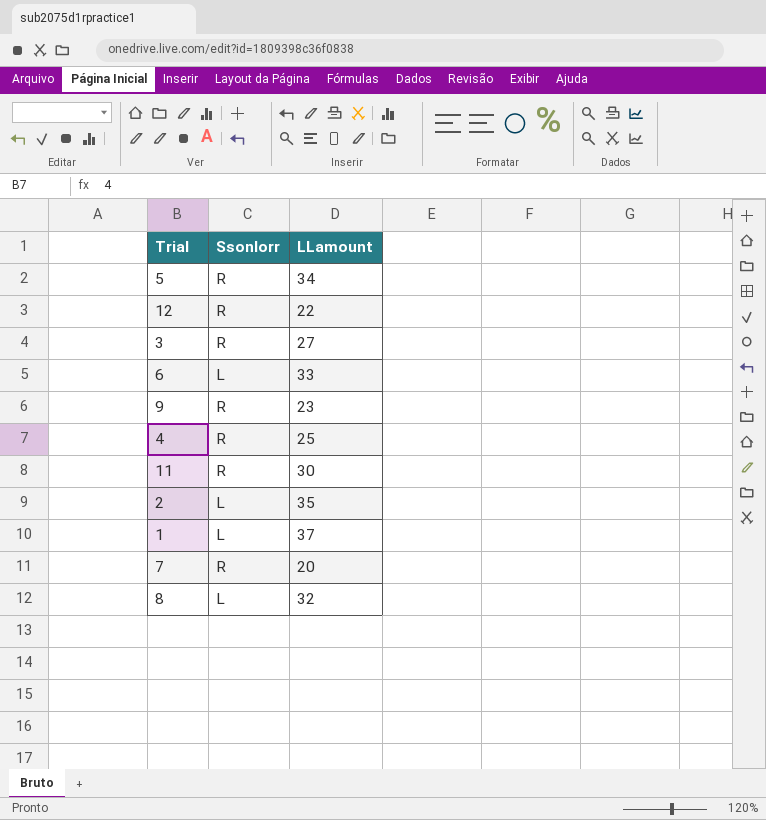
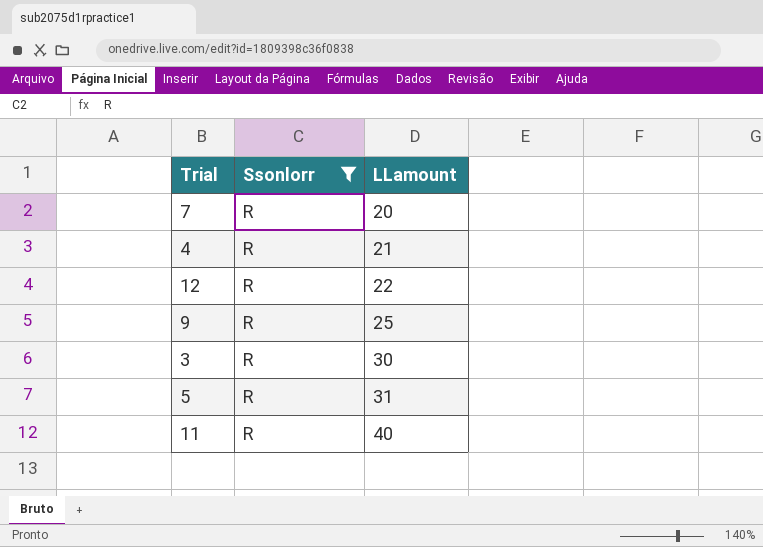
filter: none -> Ssonlorr = R
row order: none -> LLamount ascending
4 | LLamount: 25 -> 21
9 | LLamount: 23 -> 25
3 | LLamount: 27 -> 30
5 | LLamount: 34 -> 31
11 | LLamount: 30 -> 40

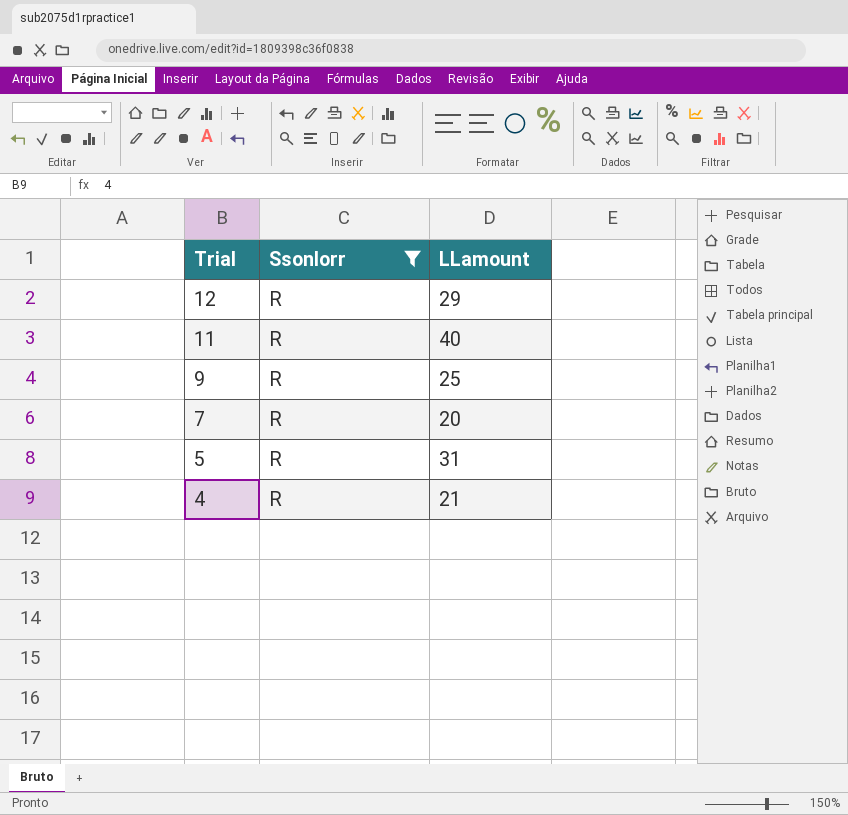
row order: LLamount ascending -> Trial descending
row 3: R | 30 -> none
12 | LLamount: 22 -> 29

